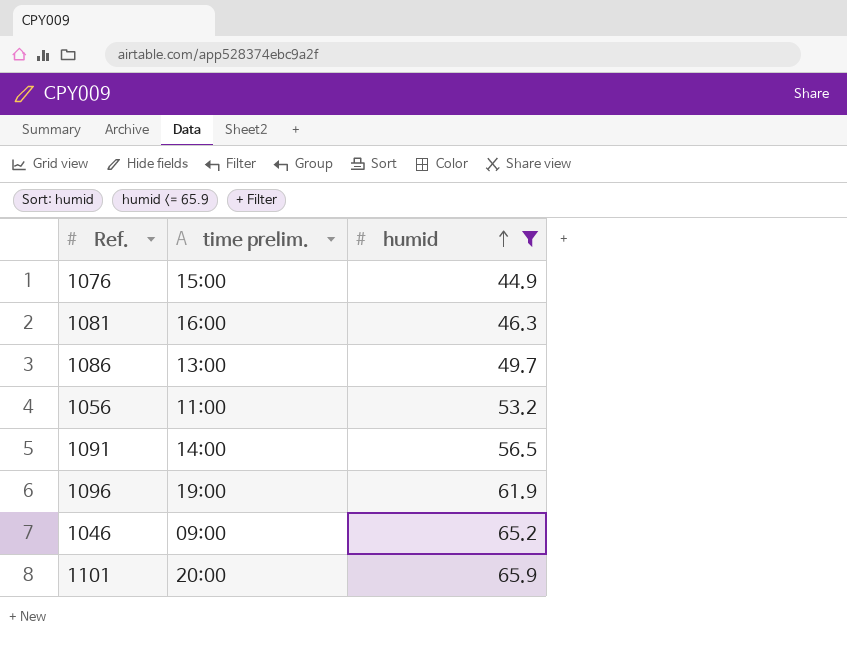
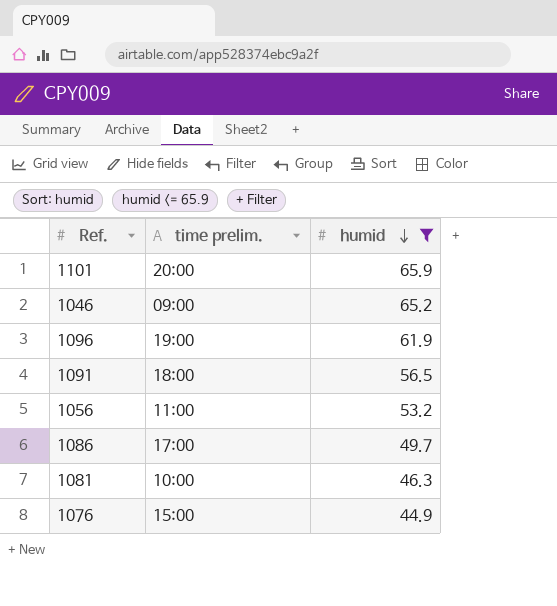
row order: humid ascending -> humid descending
1091 | time prelim.: 14:00 -> 18:00
1086 | time prelim.: 13:00 -> 17:00
1081 | time prelim.: 16:00 -> 10:00

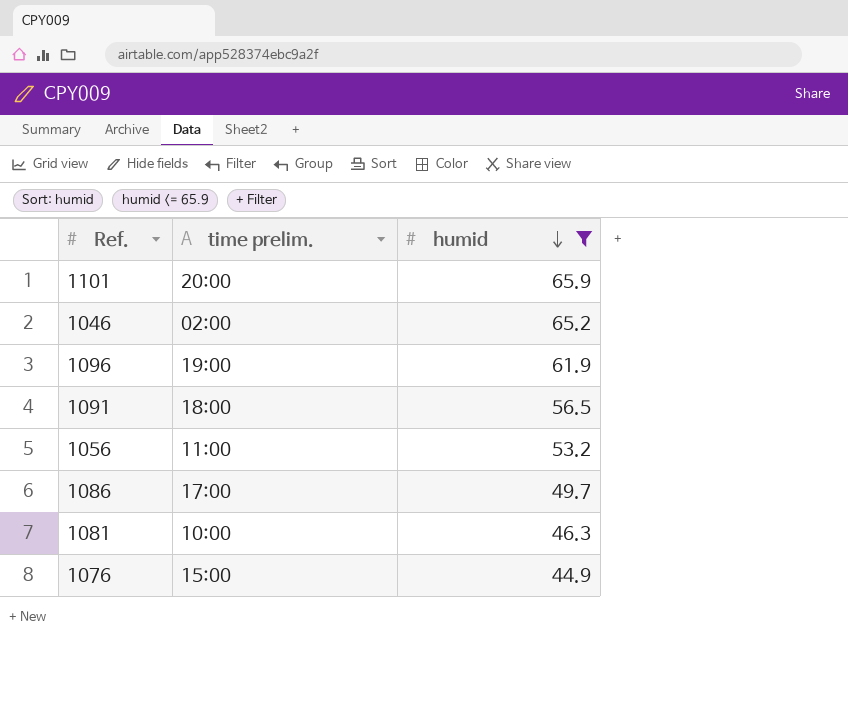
1046 | time prelim.: 09:00 -> 02:00

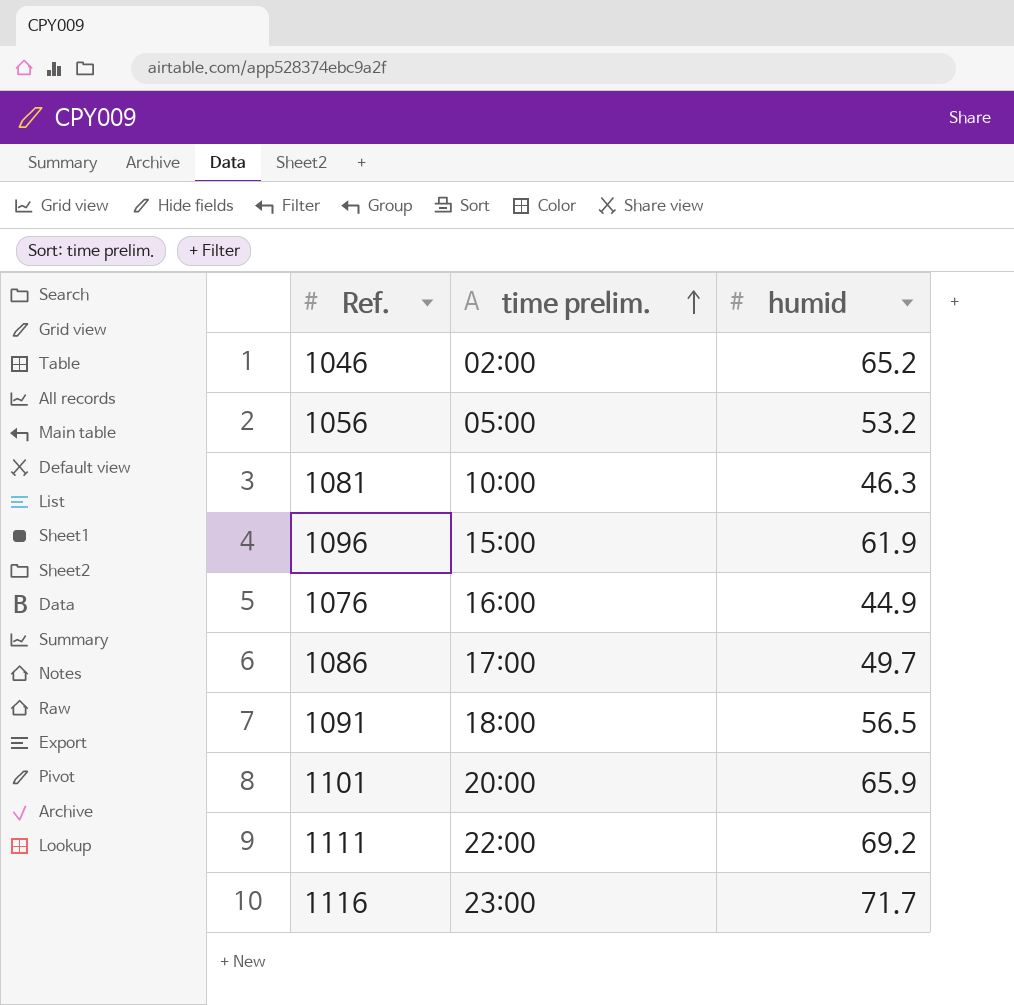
filter: humid <= 65.9 -> none
row order: humid descending -> time prelim. ascending
1056 | time prelim.: 11:00 -> 05:00
1096 | time prelim.: 19:00 -> 15:00
1076 | time prelim.: 15:00 -> 16:00

